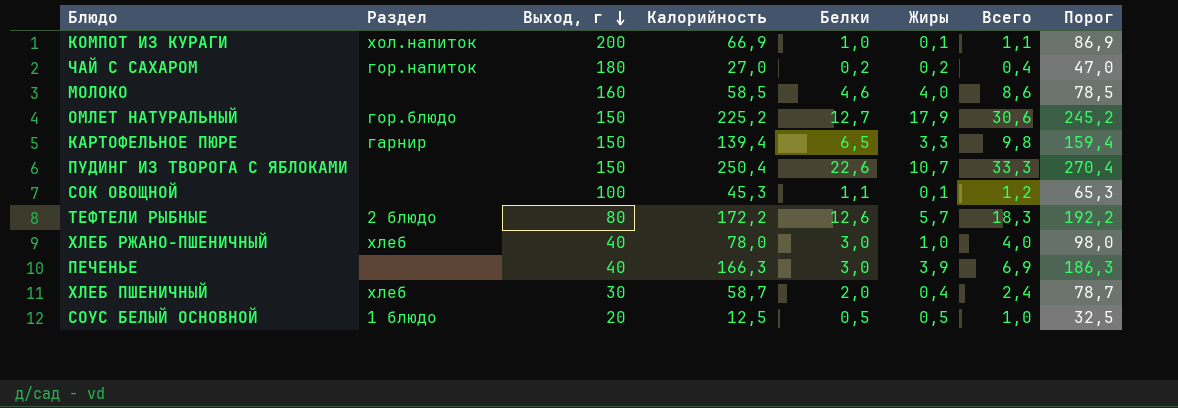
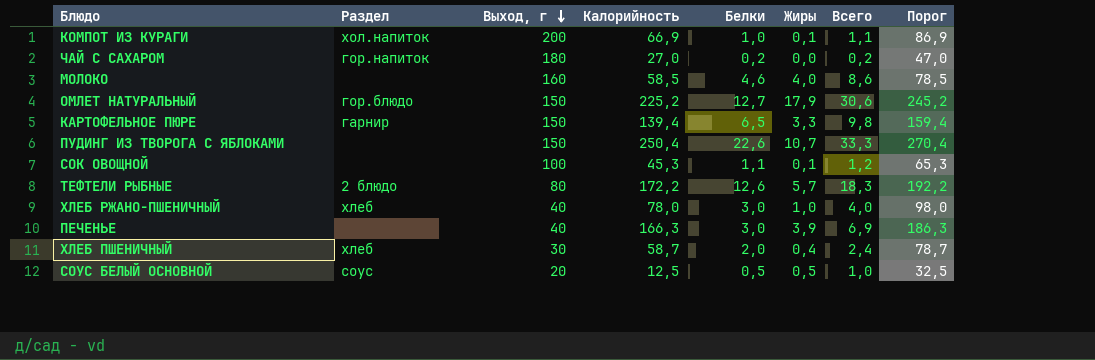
ЧАЙ С САХАРОМ | Жиры: 0,2 -> 0,0
ЧАЙ С САХАРОМ | Всего: 0,4 -> 0,2
СОУС БЕЛЫЙ ОСНОВНОЙ | Раздел: 1 блюдо -> соус

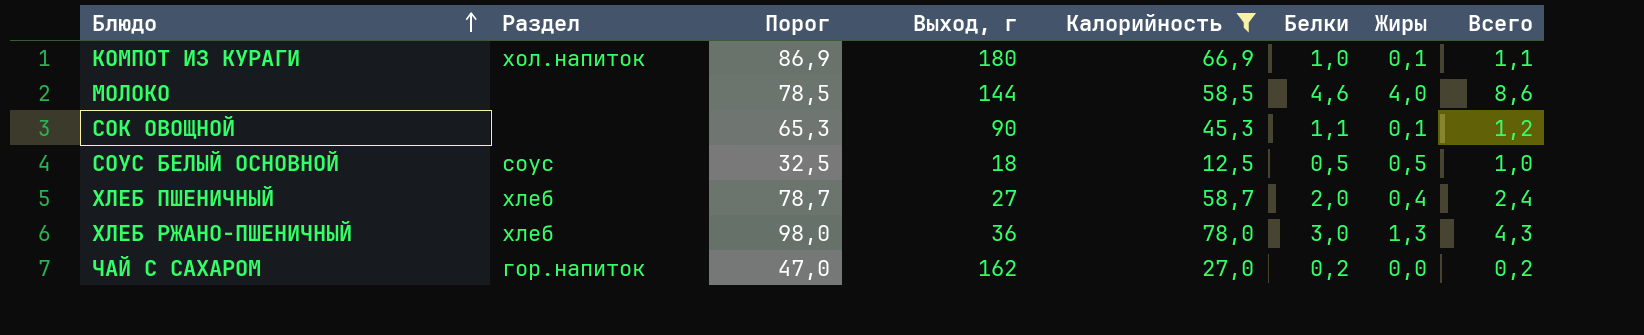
filter: none -> Калорийность <= 78,0
row order: Выход, г descending -> Блюдо ascending
column Порог | position: 8 -> 3
КОМПОТ ИЗ КУРАГИ | Выход, г: 200 -> 180
МОЛОКО | Выход, г: 160 -> 144
СОК ОВОЩНОЙ | Выход, г: 100 -> 90
СОУС БЕЛЫЙ ОСНОВНОЙ | Выход, г: 20 -> 18
ХЛЕБ ПШЕНИЧНЫЙ | Выход, г: 30 -> 27
ХЛЕБ РЖАНО-ПШЕНИЧНЫЙ | Выход, г: 40 -> 36
ХЛЕБ РЖАНО-ПШЕНИЧНЫЙ | Жиры: 1,0 -> 1,3
ХЛЕБ РЖАНО-ПШЕНИЧНЫЙ | Всего: 4,0 -> 4,3
ЧАЙ С САХАРОМ | Выход, г: 180 -> 162

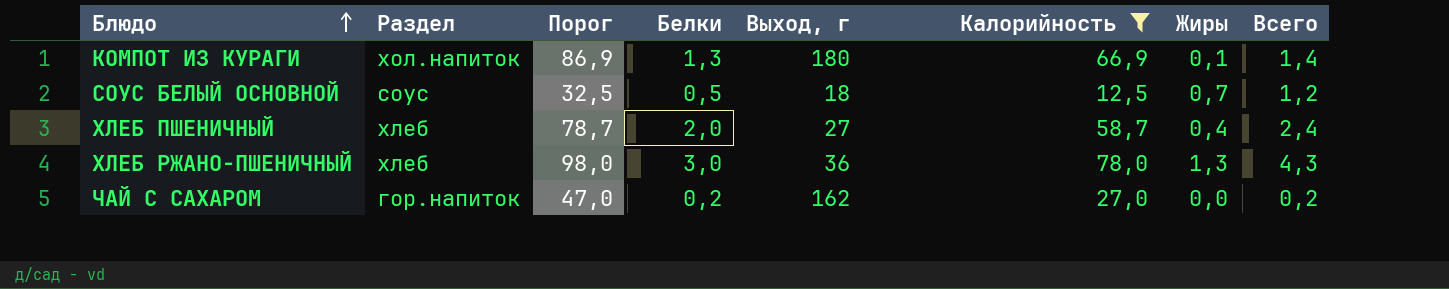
column Белки | position: 6 -> 4
row МОЛОКО: none | 78,5 | 144 | 58,5 | 4,6 | 4,0 | 8,6 -> none
row СОК ОВОЩНОЙ: none | 65,3 | 90 | 45,3 | 1,1 | 0,1 | 1,2 -> none
КОМПОТ ИЗ КУРАГИ | Белки: 1,0 -> 1,3
КОМПОТ ИЗ КУРАГИ | Всего: 1,1 -> 1,4
СОУС БЕЛЫЙ ОСНОВНОЙ | Жиры: 0,5 -> 0,7
СОУС БЕЛЫЙ ОСНОВНОЙ | Всего: 1,0 -> 1,2

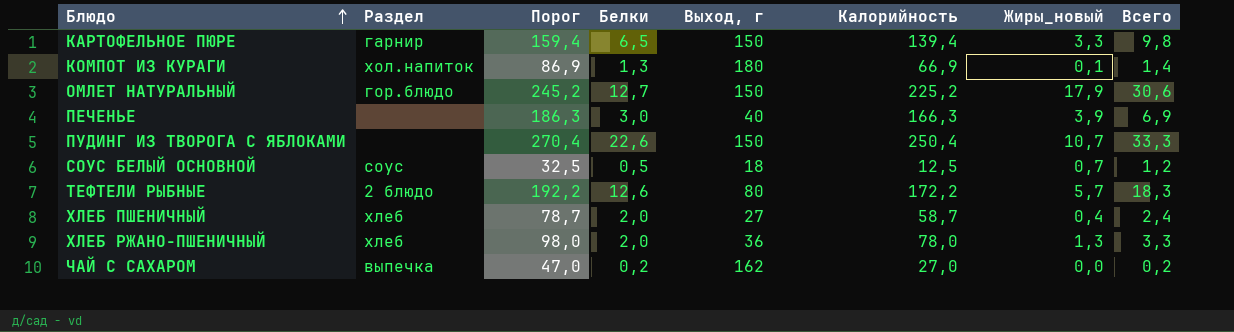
filter: Калорийность <= 78,0 -> none
column name: Жиры -> Жиры_новый
ХЛЕБ РЖАНО-ПШЕНИЧНЫЙ | Белки: 3,0 -> 2,0
ХЛЕБ РЖАНО-ПШЕНИЧНЫЙ | Всего: 4,3 -> 3,3
ЧАЙ С САХАРОМ | Раздел: гор.напиток -> выпечка

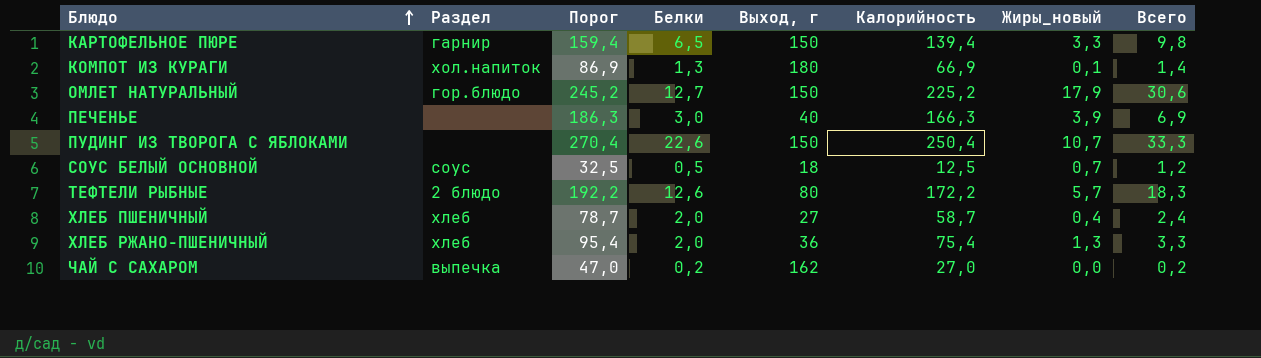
ХЛЕБ РЖАНО-ПШЕНИЧНЫЙ | Порог: 98,0 -> 95,4
ХЛЕБ РЖАНО-ПШЕНИЧНЫЙ | Калорийность: 78,0 -> 75,4

